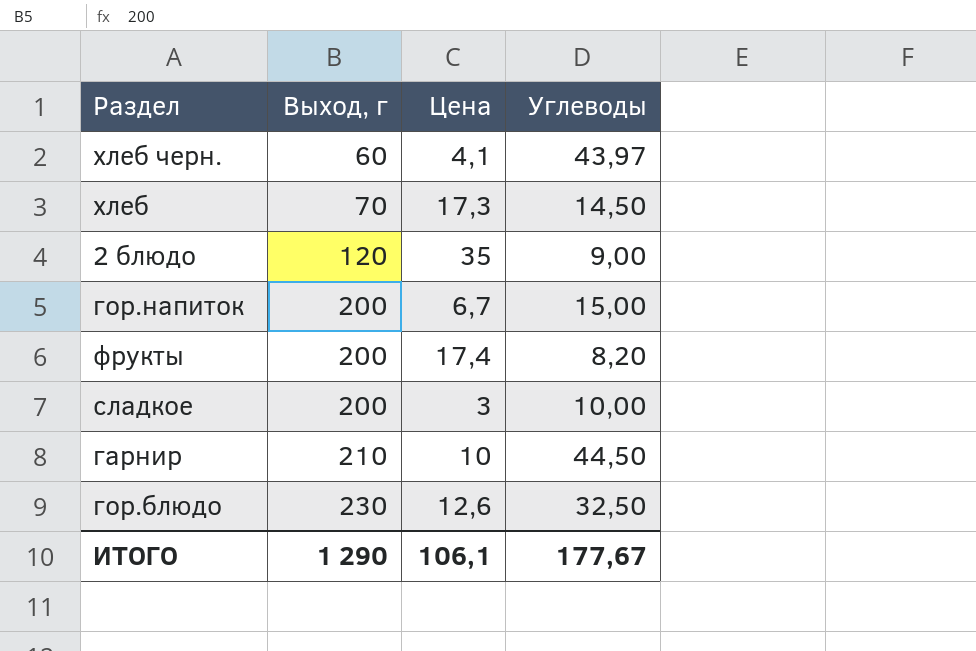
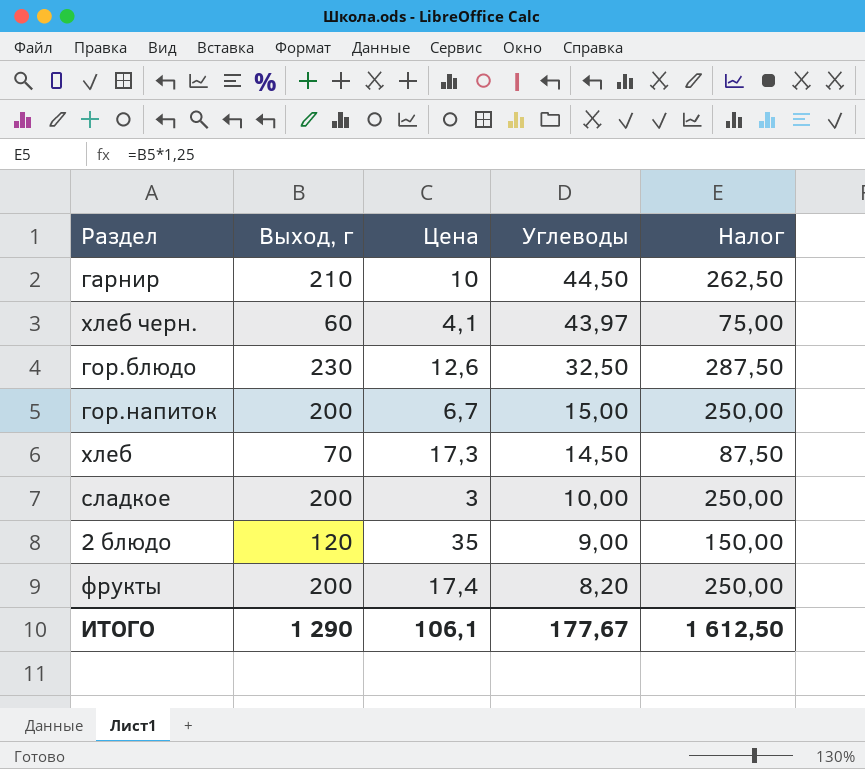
row order: Выход, г ascending -> Углеводы descending
column Налог | formula: none -> [Выход, г] * 1,25

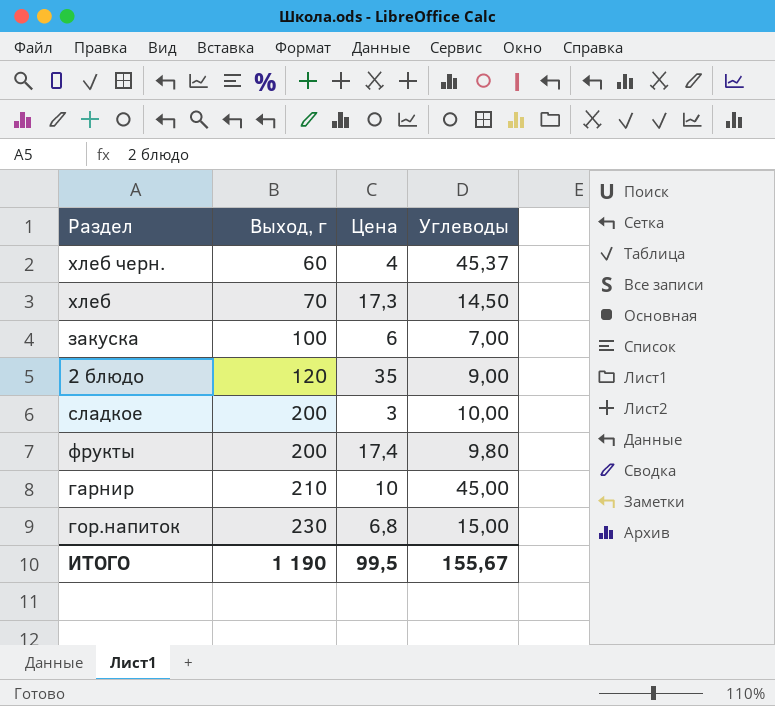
row order: Углеводы descending -> Выход, г ascending
column Налог | formula: [Выход, г] * 1,25 -> none
row гор.блюдо: 230 | 12,6 | 32,50 | 287,50 -> none
хлеб черн. | Цена: 4,1 -> 4
хлеб черн. | Углеводы: 43,97 -> 45,37
row закуска: none -> 100 | 6 | 7,00
фрукты | Углеводы: 8,20 -> 9,80
гарнир | Углеводы: 44,50 -> 45,00
гор.напиток | Выход, г: 200 -> 230
гор.напиток | Цена: 6,7 -> 6,8
ИТОГО | Выход, г: 1 290 -> 1 190
ИТОГО | Цена: 106,1 -> 99,5
ИТОГО | Углеводы: 177,67 -> 155,67

